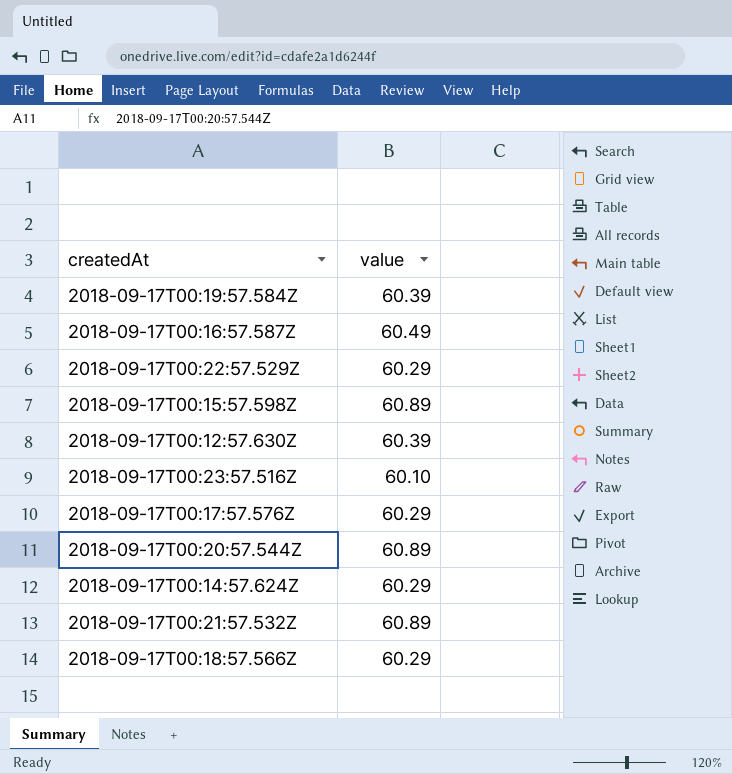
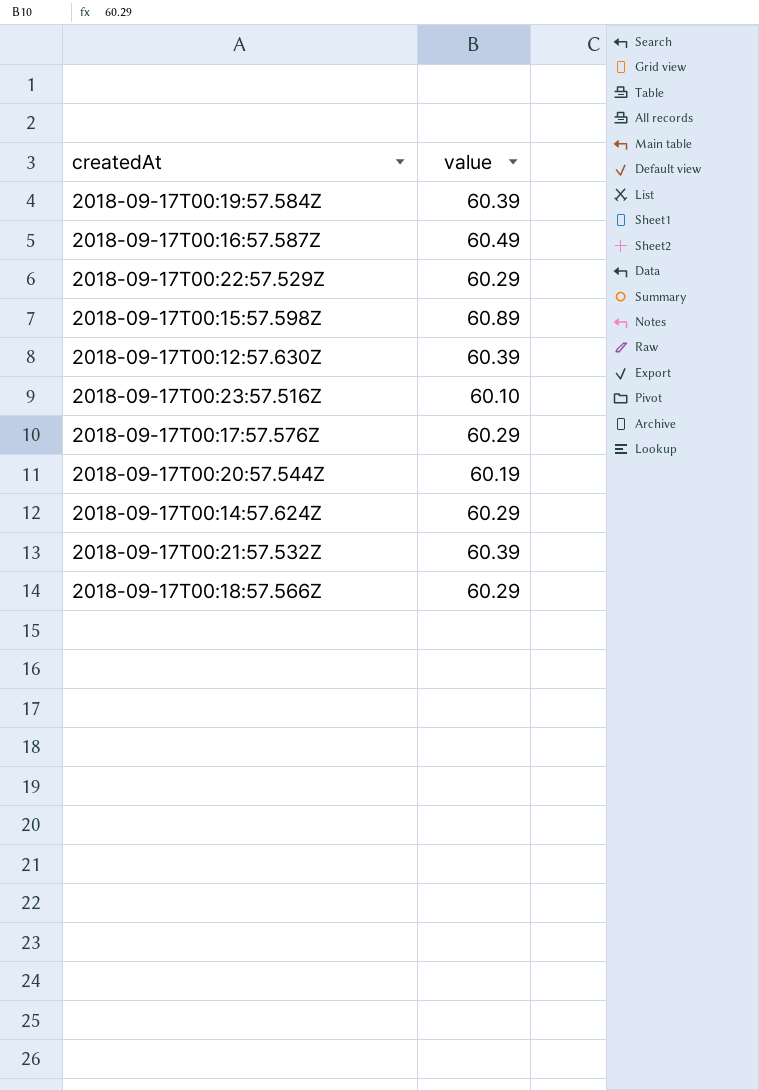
2018-09-17T00:20:57.544Z | value: 60.89 -> 60.19
2018-09-17T00:21:57.532Z | value: 60.89 -> 60.39

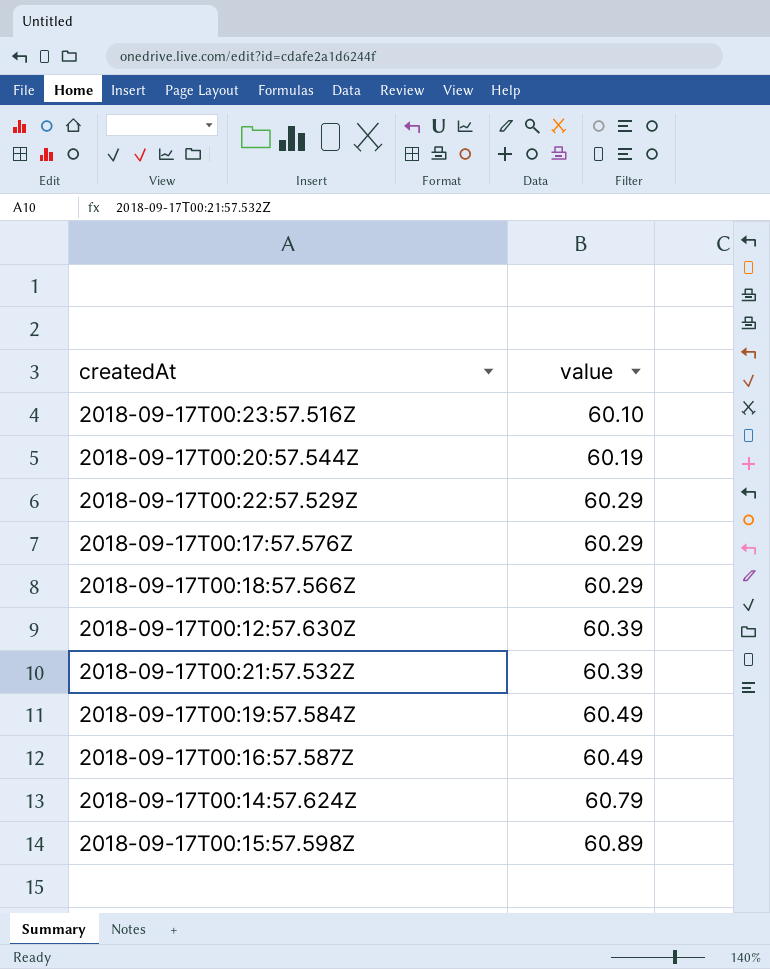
row order: none -> value ascending
2018-09-17T00:19:57.584Z | value: 60.39 -> 60.49
2018-09-17T00:14:57.624Z | value: 60.29 -> 60.79

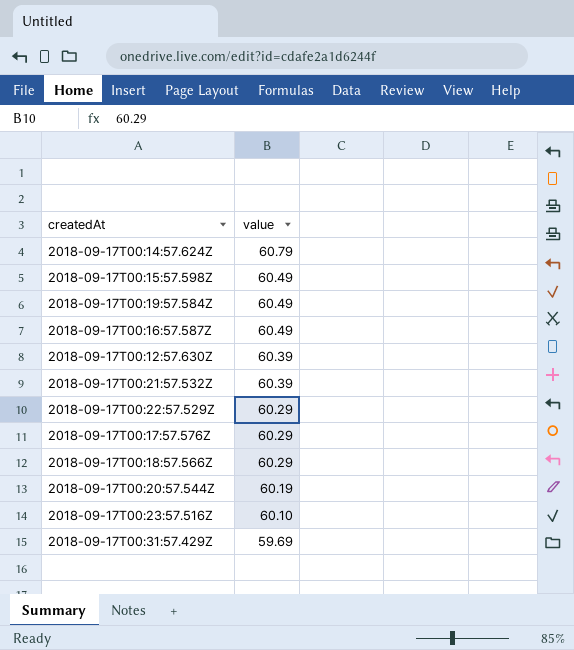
row order: value ascending -> value descending
2018-09-17T00:15:57.598Z | value: 60.89 -> 60.49
row 2018-09-17T00:31:57.429Z: none -> 59.69

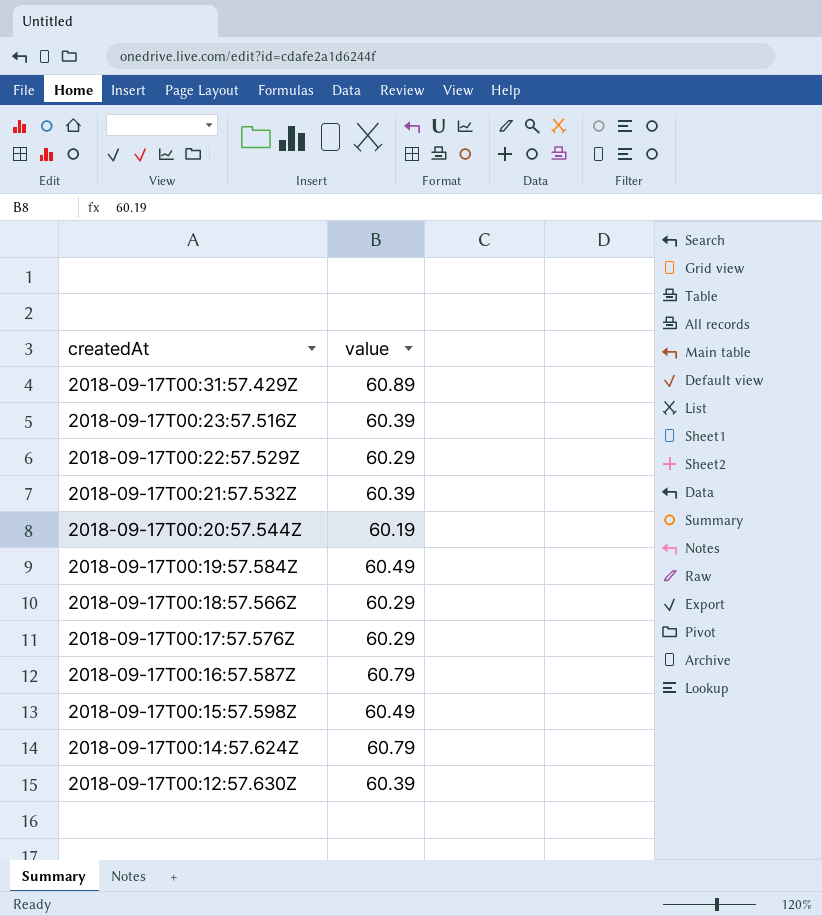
row order: value descending -> createdAt descending
2018-09-17T00:31:57.429Z | value: 59.69 -> 60.89
2018-09-17T00:23:57.516Z | value: 60.10 -> 60.39
2018-09-17T00:16:57.587Z | value: 60.49 -> 60.79

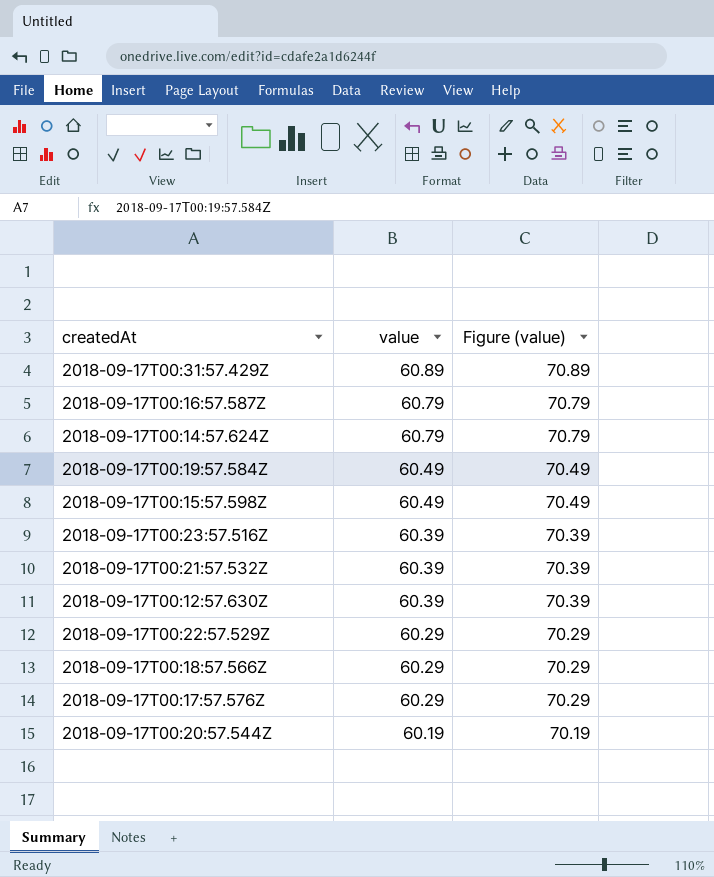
row order: createdAt descending -> value descending
column Figure (value) | formula: none -> [value] + 10

